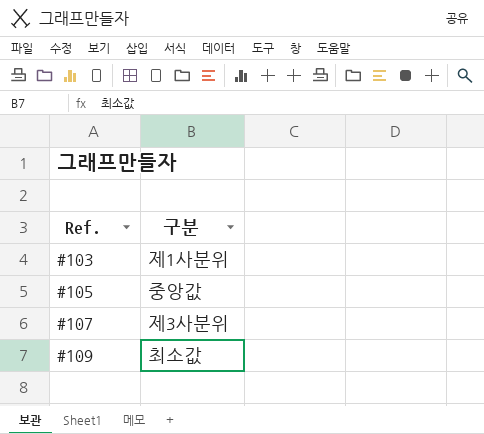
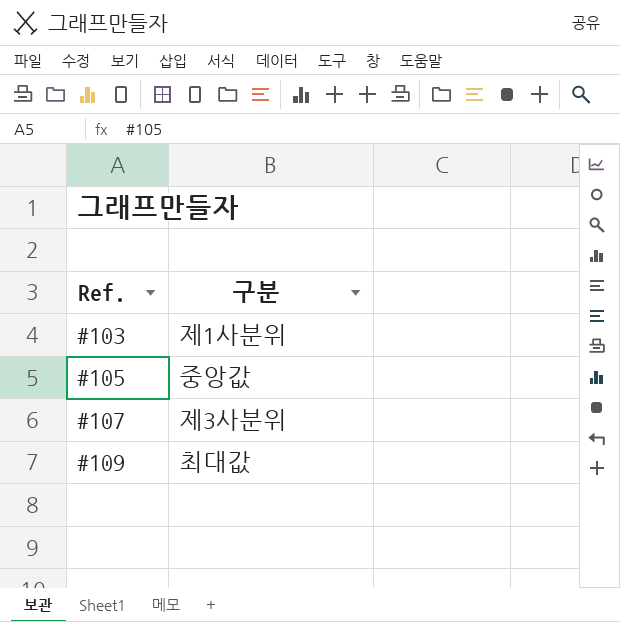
#109 | 구분: 최소값 -> 최대값

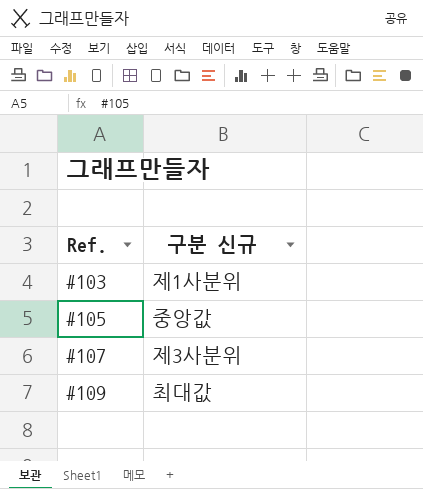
column name: 구분 -> 구분 신규

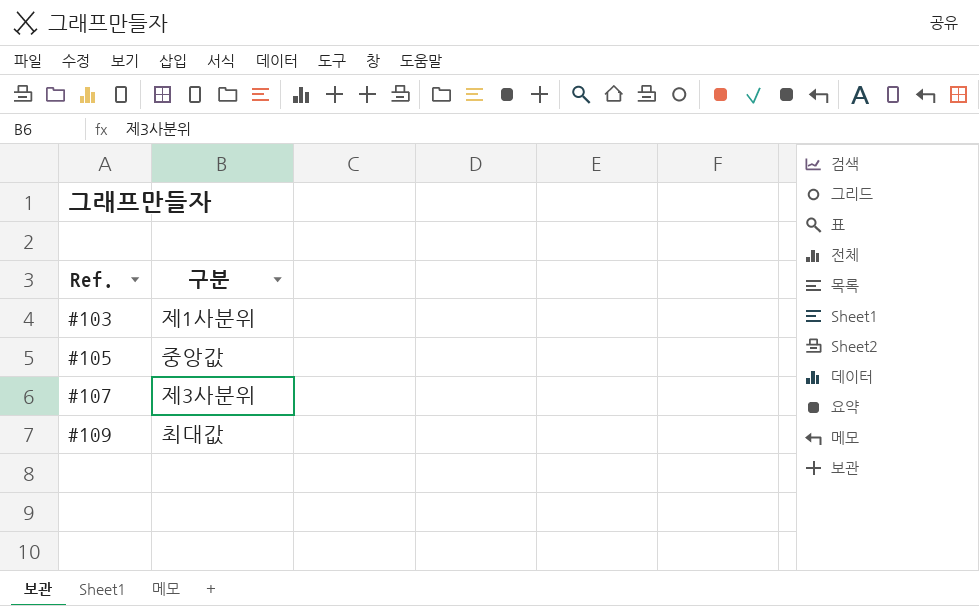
column name: 구분 신규 -> 구분

